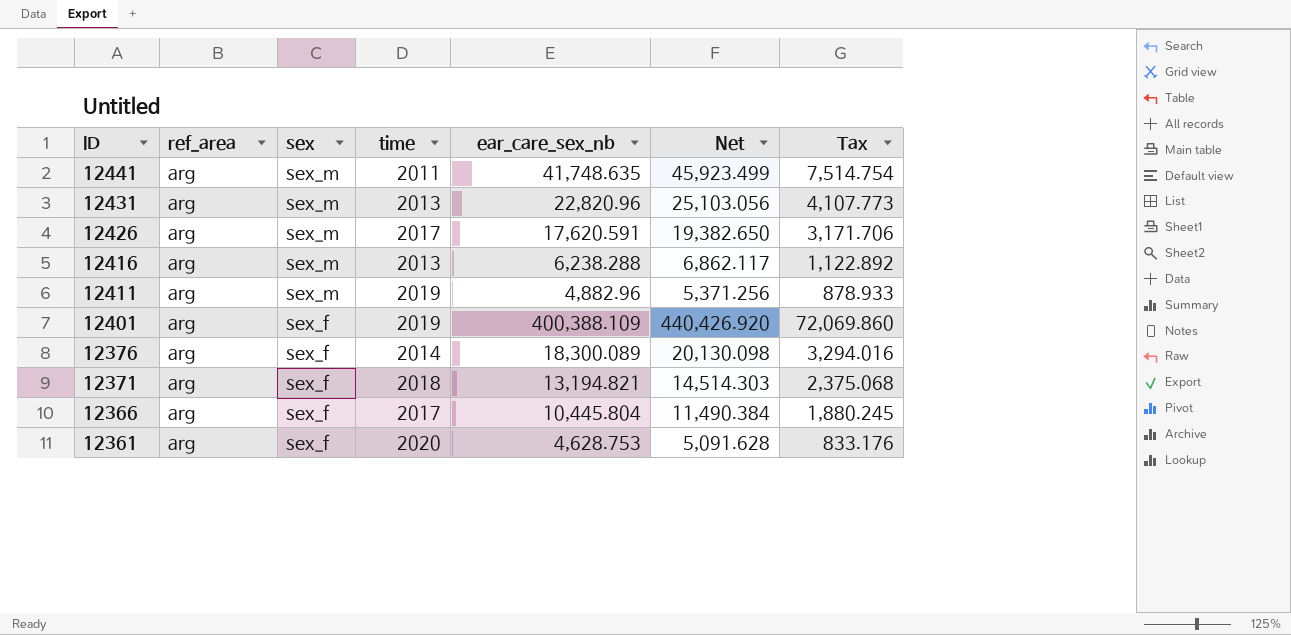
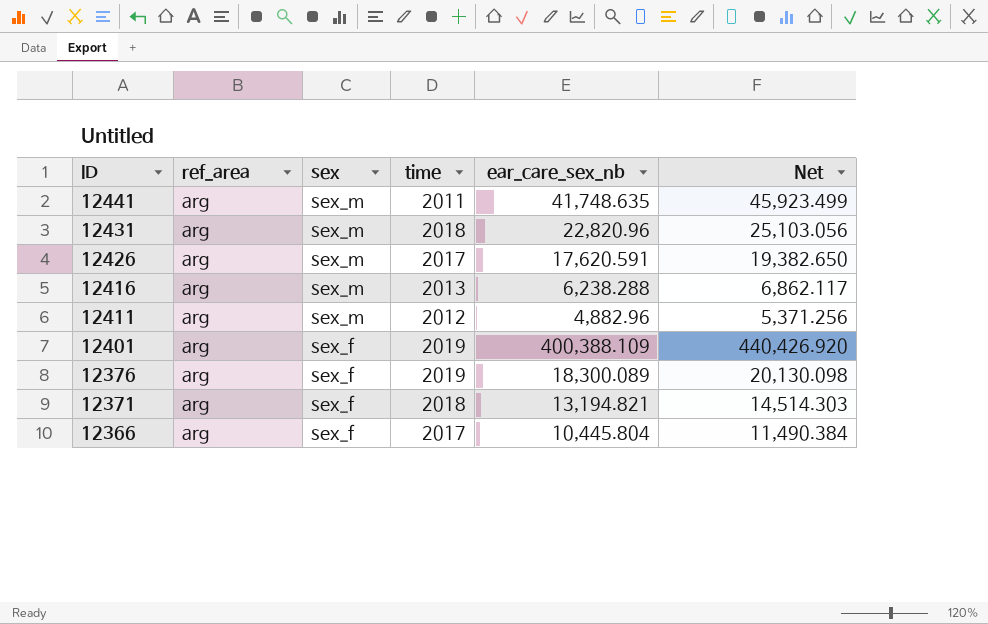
column Tax | formula: [ear_care_sex_nb] * 0.18 -> none
row 12361: arg | sex_f | 2020 | 4,628.753 | 5,091.628 | 833.176 -> none
12431 | time: 2013 -> 2018
12411 | time: 2019 -> 2012
12376 | time: 2014 -> 2019

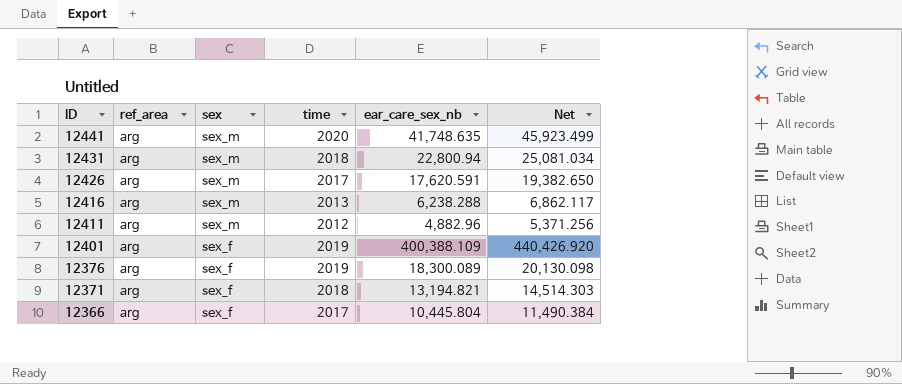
12441 | time: 2011 -> 2020
12431 | ear_care_sex_nb: 22,820.96 -> 22,800.94
12431 | Net: 25,103.056 -> 25,081.034

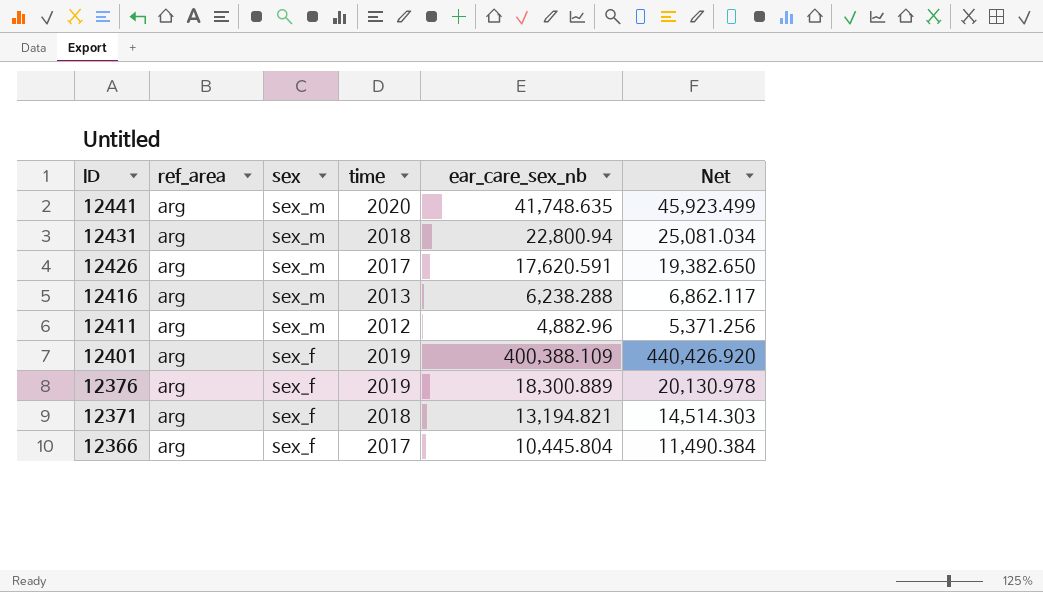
12376 | ear_care_sex_nb: 18,300.089 -> 18,300.889
12376 | Net: 20,130.098 -> 20,130.978

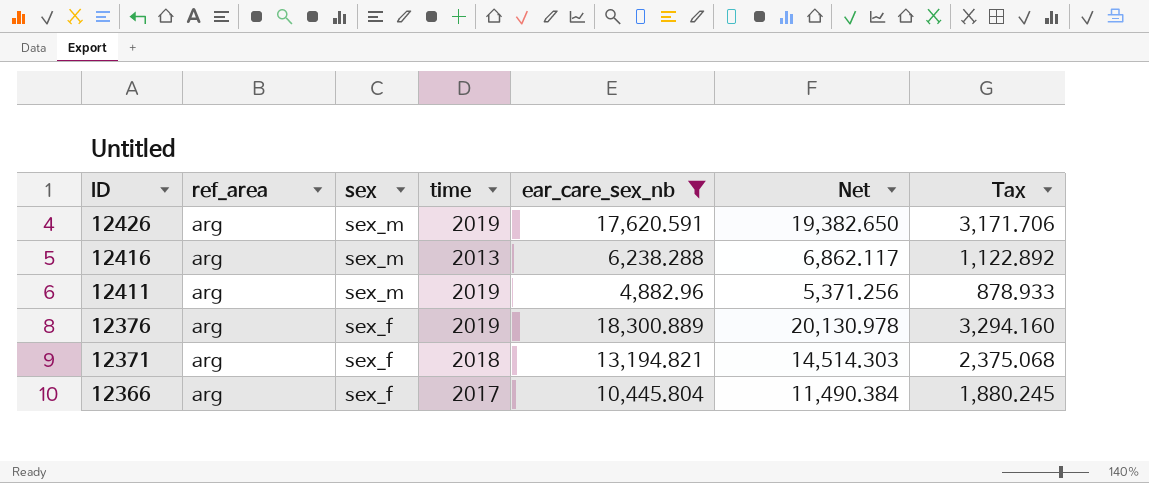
filter: none -> ear_care_sex_nb <= 18,300.889
column Tax | formula: none -> [ear_care_sex_nb] * 0.18
12426 | time: 2017 -> 2019
12411 | time: 2012 -> 2019

